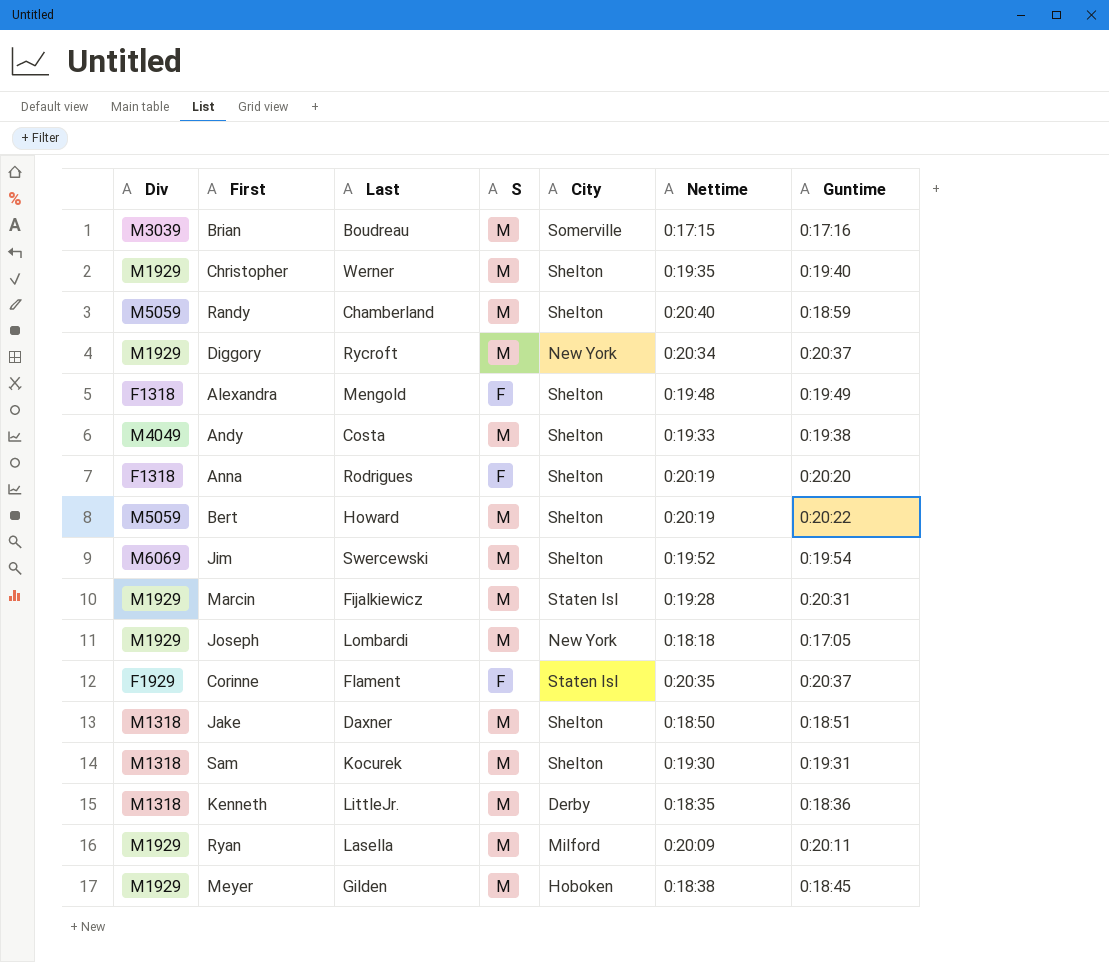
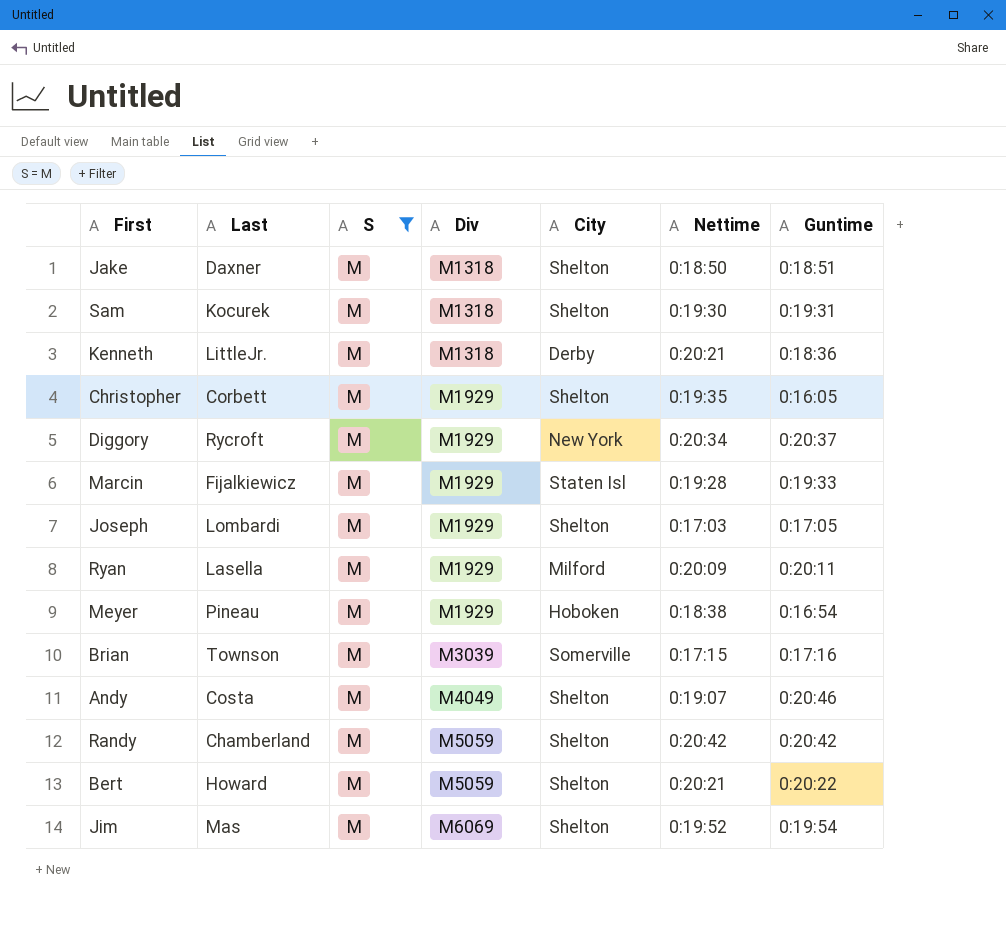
filter: none -> S = M
row order: none -> Div ascending
column Div | position: 1 -> 4
Kenneth | Nettime: 0:18:35 -> 0:20:21
Christopher | Last: Werner -> Corbett
Christopher | Guntime: 0:19:40 -> 0:16:05
Marcin | Guntime: 0:20:31 -> 0:19:33
Joseph | City: New York -> Shelton
Joseph | Nettime: 0:18:18 -> 0:17:03
Meyer | Last: Gilden -> Pineau
Meyer | Guntime: 0:18:45 -> 0:16:54
Brian | Last: Boudreau -> Townson
Andy | Nettime: 0:19:33 -> 0:19:07
Andy | Guntime: 0:19:38 -> 0:20:46
Randy | Nettime: 0:20:40 -> 0:20:42
Randy | Guntime: 0:18:59 -> 0:20:42
Bert | Nettime: 0:20:19 -> 0:20:21
Jim | Last: Swercewski -> Mas

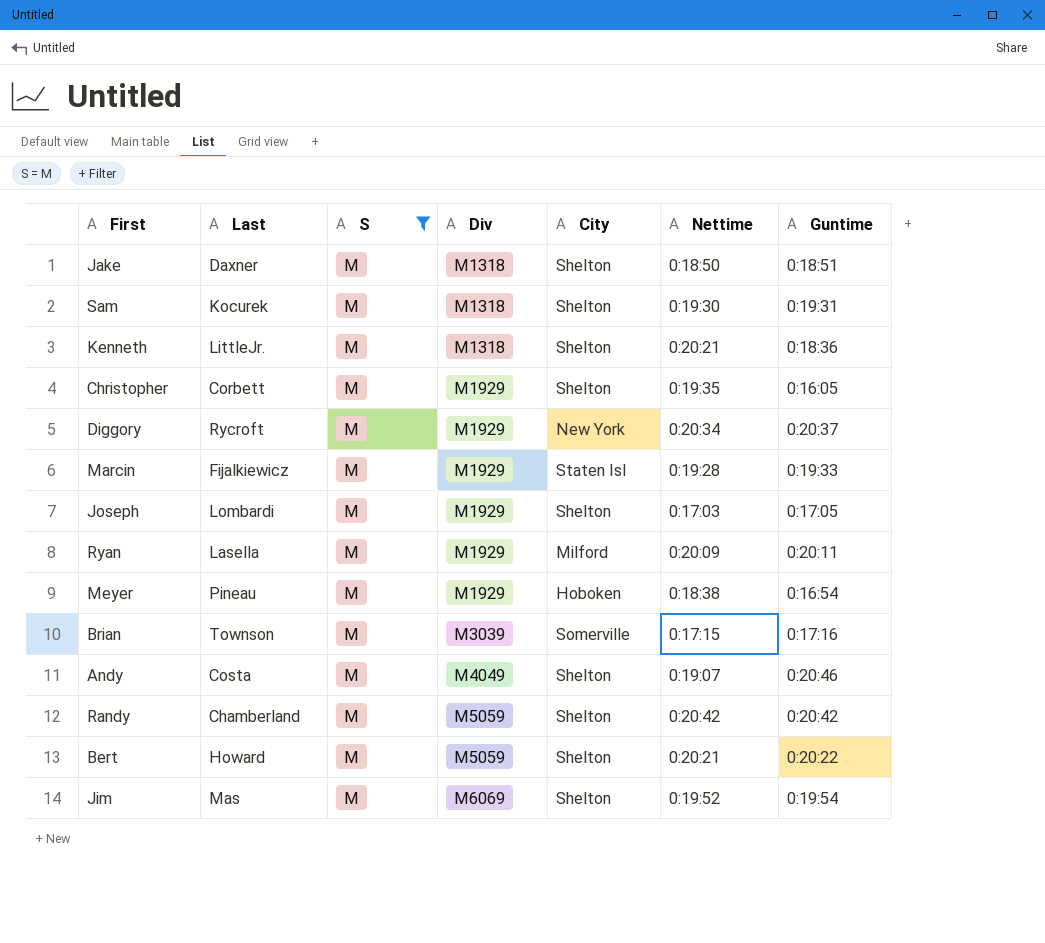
Kenneth | City: Derby -> Shelton

